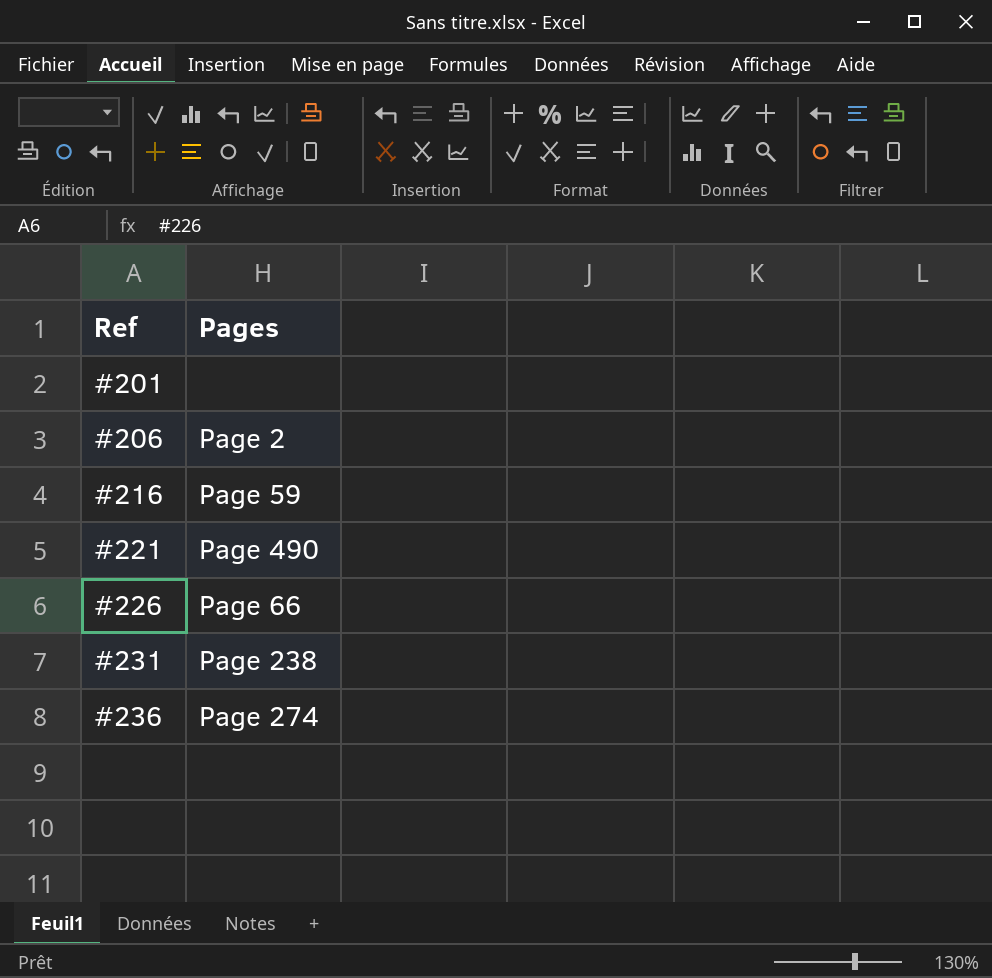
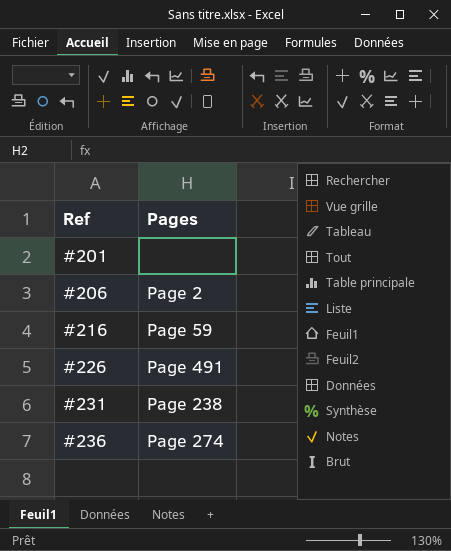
row #221: Page 490 -> none
#226 | Pages: Page 66 -> Page 491

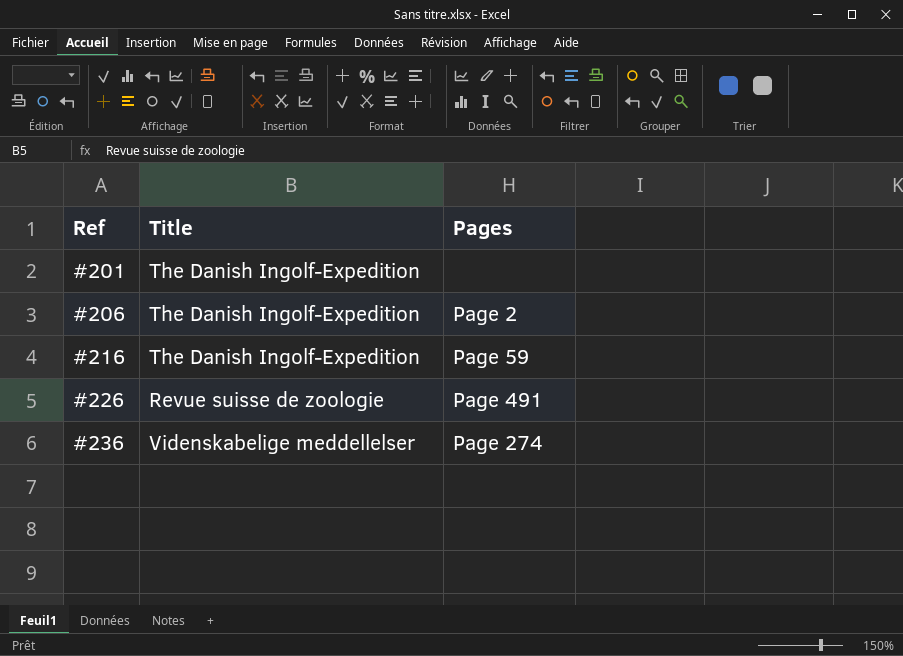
column Title | position: none -> 2
row #231: Page 238 -> none

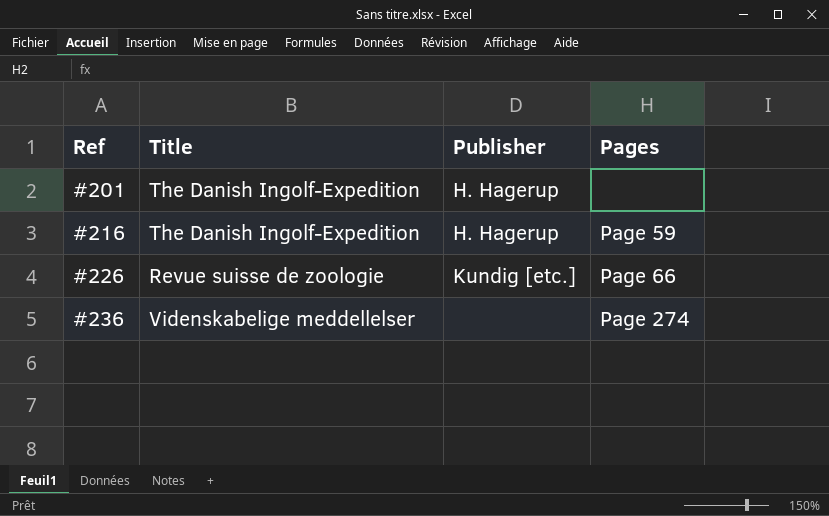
column Publisher | position: none -> 3
row #206: The Danish Ingolf-Expedition | Page 2 -> none
#226 | Pages: Page 491 -> Page 66

